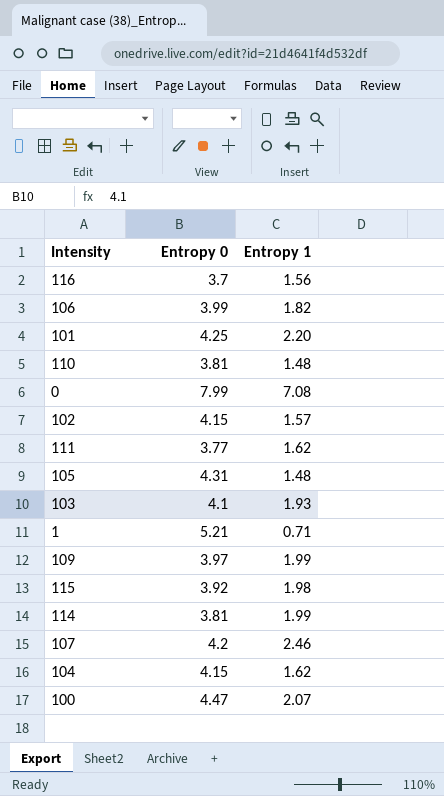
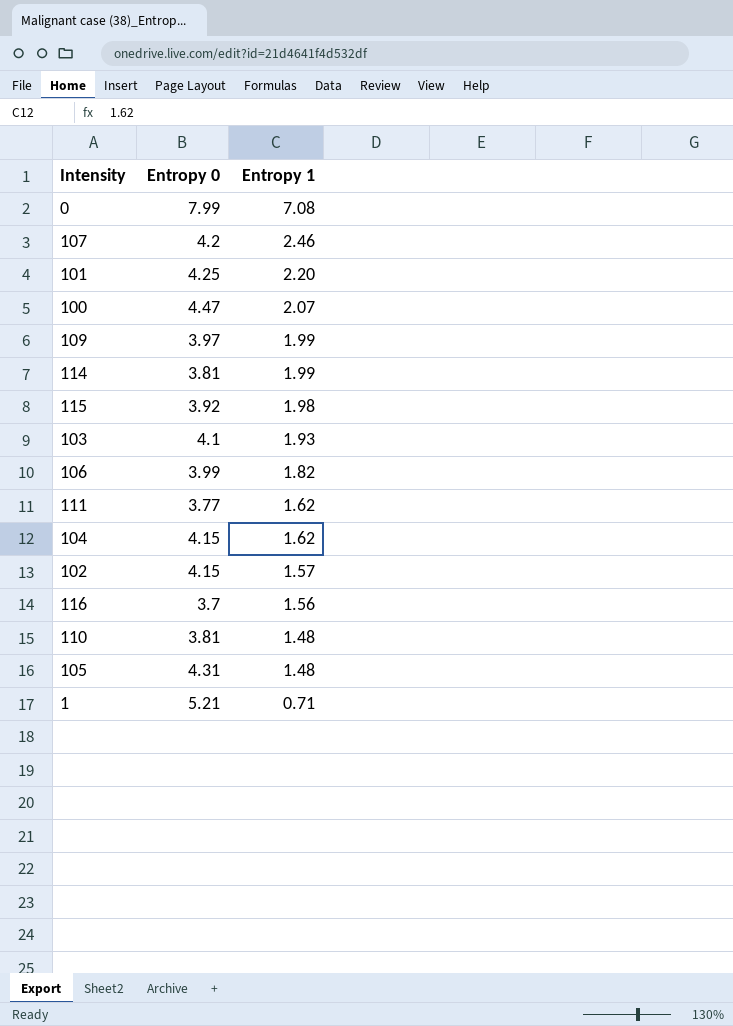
row order: none -> Entropy 1 descending

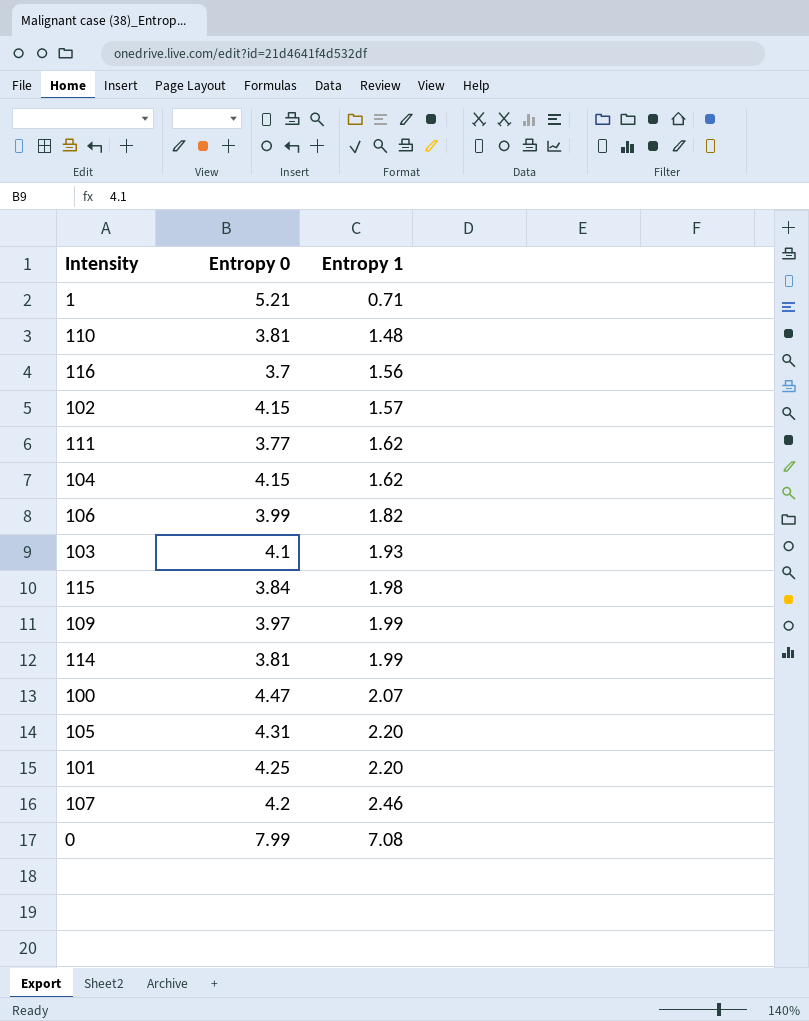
row order: Entropy 1 descending -> Entropy 1 ascending
115 | Entropy 0: 3.92 -> 3.84
105 | Entropy 1: 1.48 -> 2.20

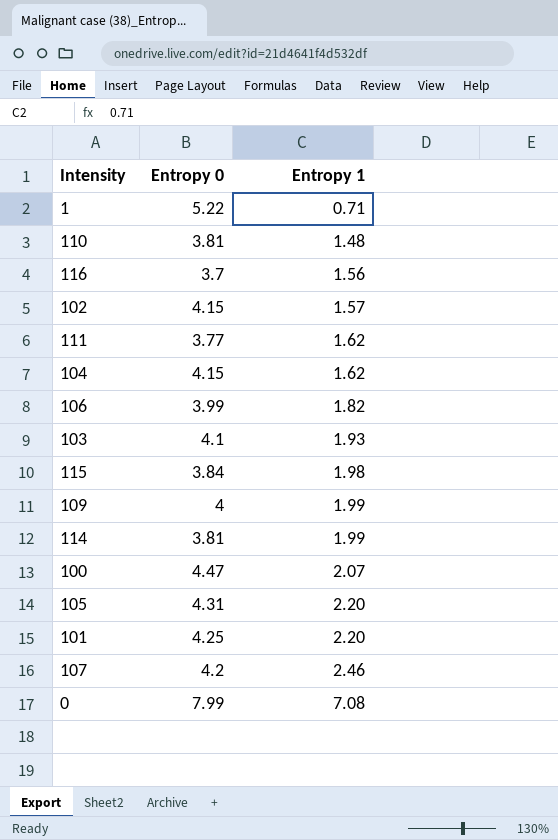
1 | Entropy 0: 5.21 -> 5.22
109 | Entropy 0: 3.97 -> 4

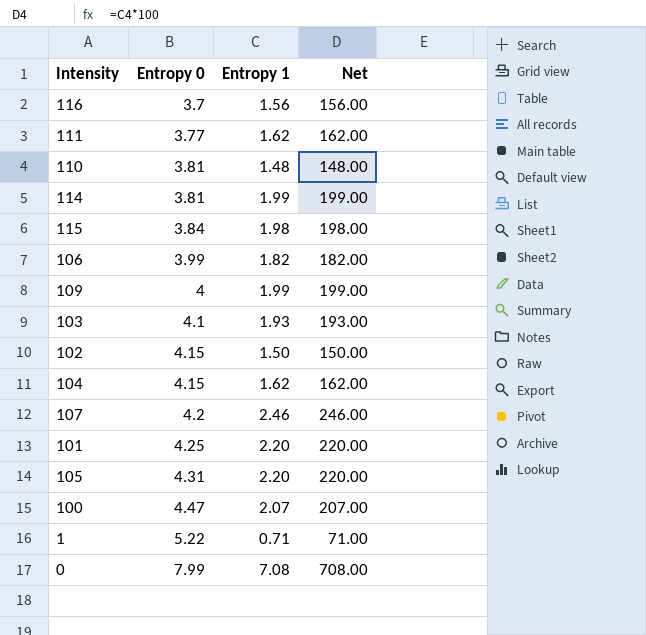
row order: Entropy 1 ascending -> Entropy 0 ascending
column Net | formula: none -> [Entropy 1] * 100
102 | Entropy 1: 1.57 -> 1.50

